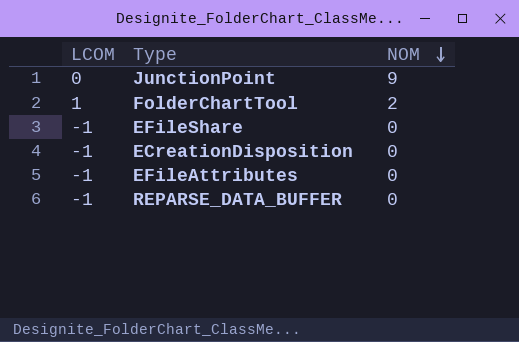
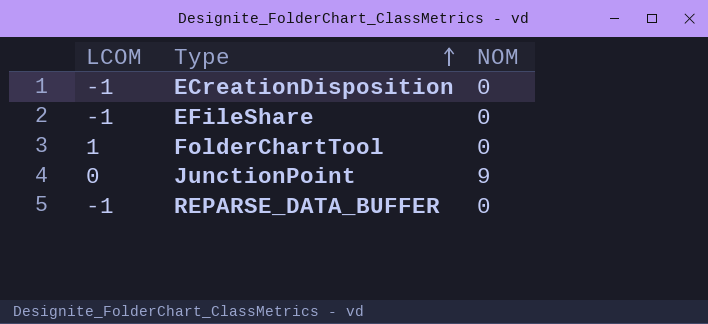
row order: NOM descending -> Type ascending
row EFileAttributes: -1 | 0 -> none
FolderChartTool | NOM: 2 -> 0

